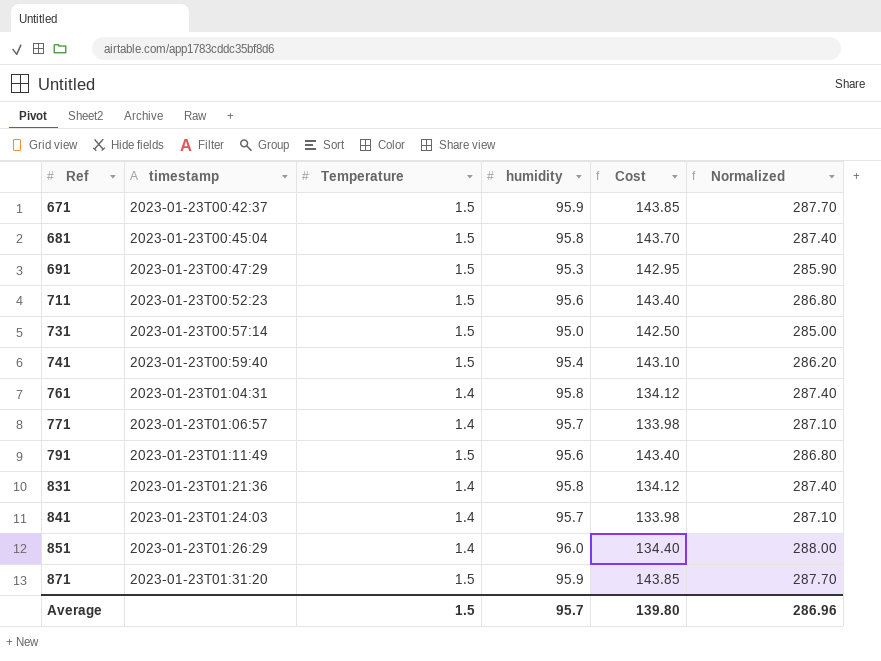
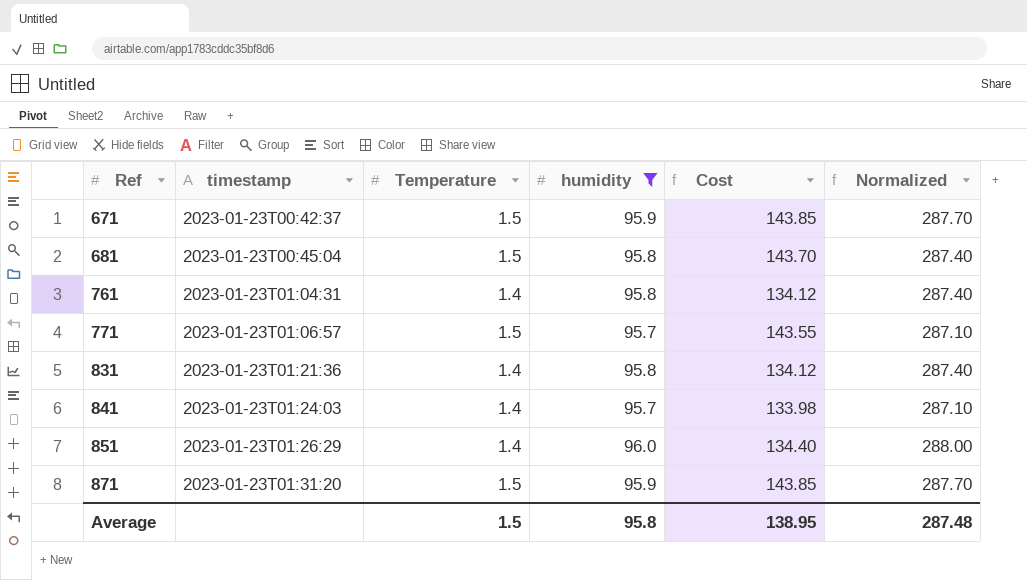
filter: none -> humidity >= 95.7
771 | Temperature: 1.4 -> 1.5
771 | Cost: 133.98 -> 143.55
Average | humidity: 95.7 -> 95.8
Average | Cost: 139.80 -> 138.95
Average | Normalized: 286.96 -> 287.48

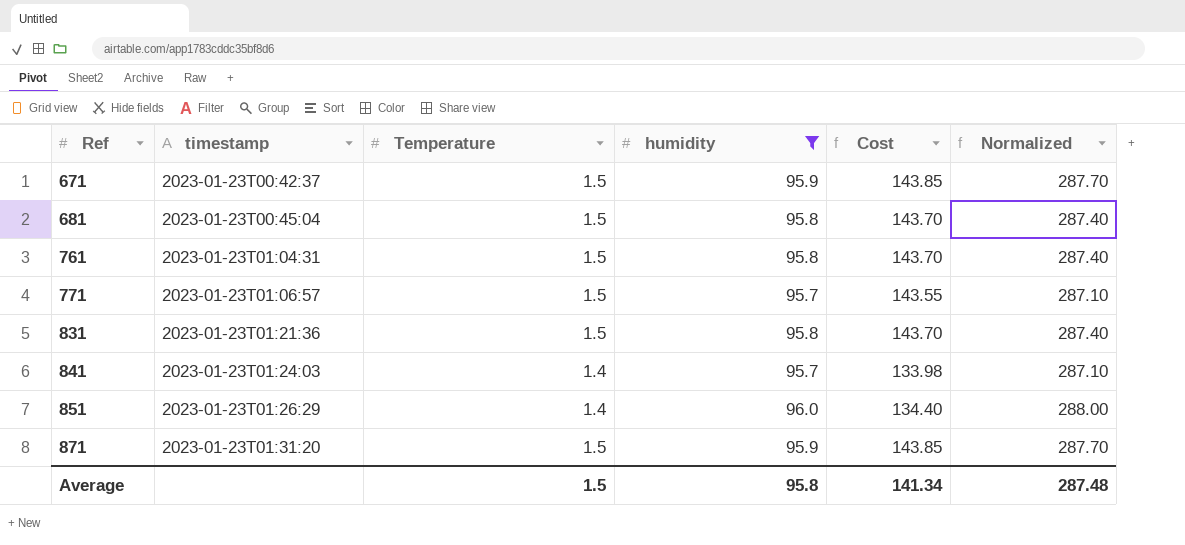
761 | Temperature: 1.4 -> 1.5
761 | Cost: 134.12 -> 143.70
831 | Temperature: 1.4 -> 1.5
831 | Cost: 134.12 -> 143.70
Average | Cost: 138.95 -> 141.34

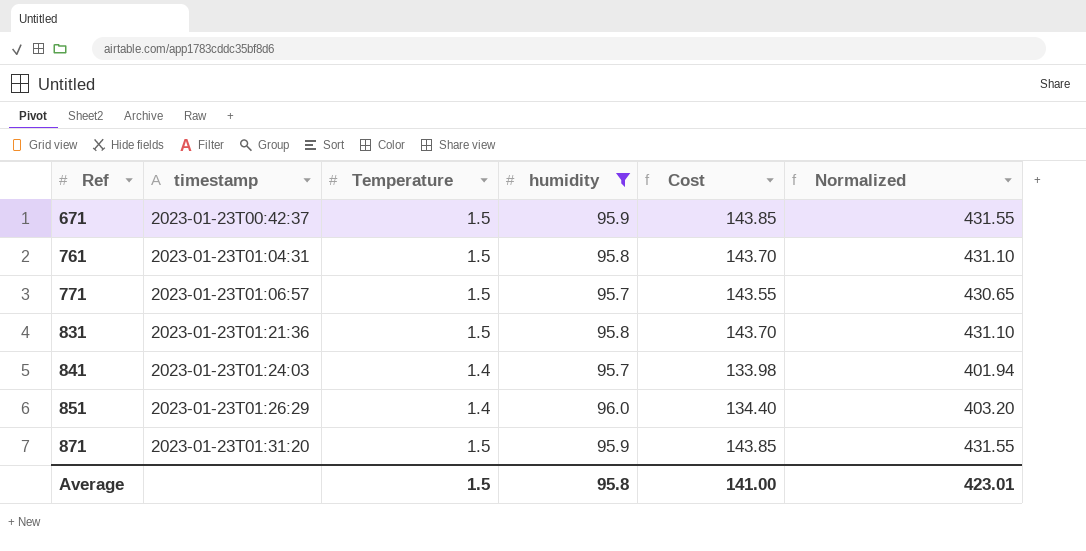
column Normalized | formula: [humidity] * 3 -> [Cost] * 3
row 681: 2023-01-23T00:45:04 | 1.5 | 95.8 | 143.70 | 287.40 -> none
Average | Cost: 141.34 -> 141.00
Average | Normalized: 287.48 -> 423.01

